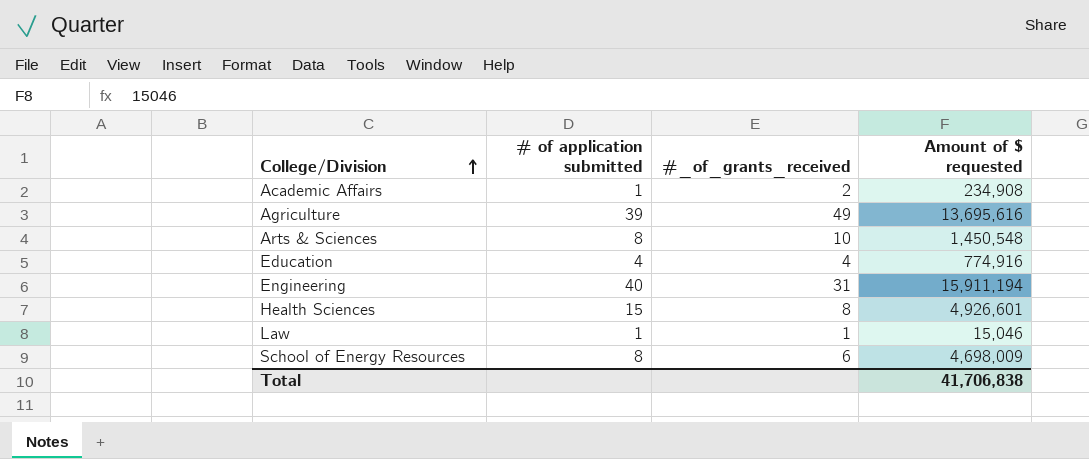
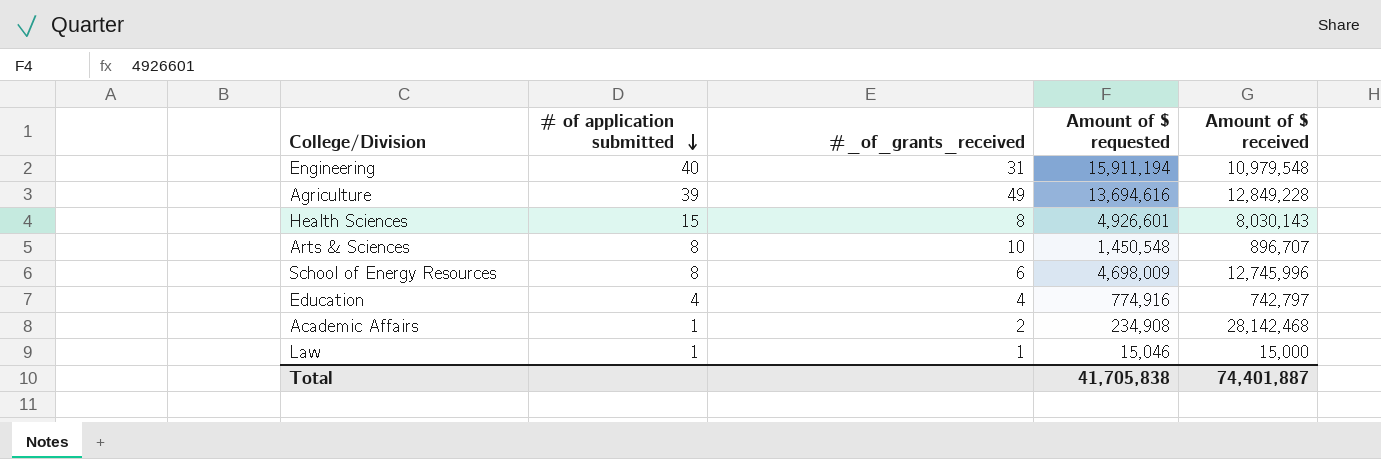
row order: College/Division ascending -> # of application submitted descending
column Amount of $ received | position: none -> 5
Agriculture | Amount of $ requested: 13,695,616 -> 13,694,616
Total | Amount of $ requested: 41,706,838 -> 41,705,838

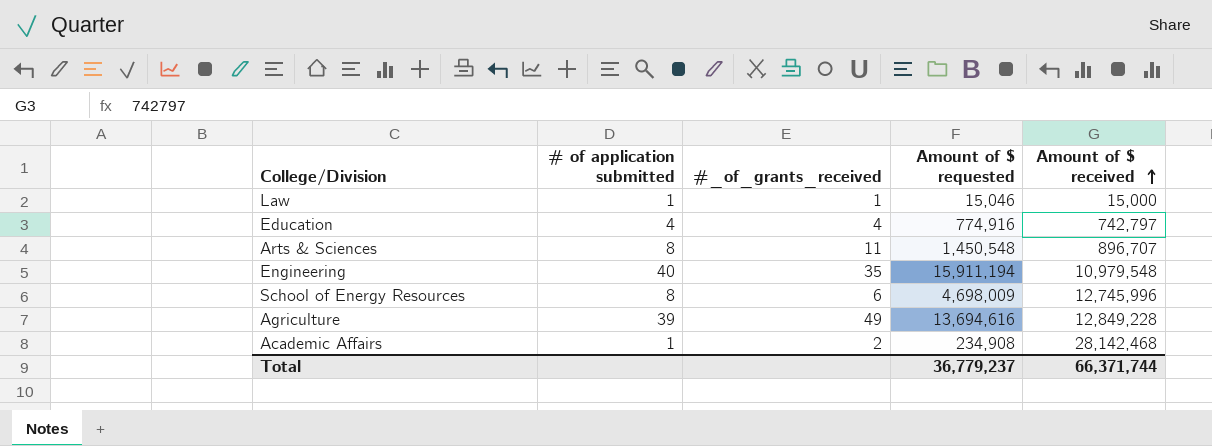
row order: # of application submitted descending -> Amount of $ received ascending
row Health Sciences: 15 | 8 | 4,926,601 | 8,030,143 -> none
Arts & Sciences | #_of_grants_received: 10 -> 11
Engineering | #_of_grants_received: 31 -> 35
Total | Amount of $ requested: 41,705,838 -> 36,779,237
Total | Amount of $ received: 74,401,887 -> 66,371,744

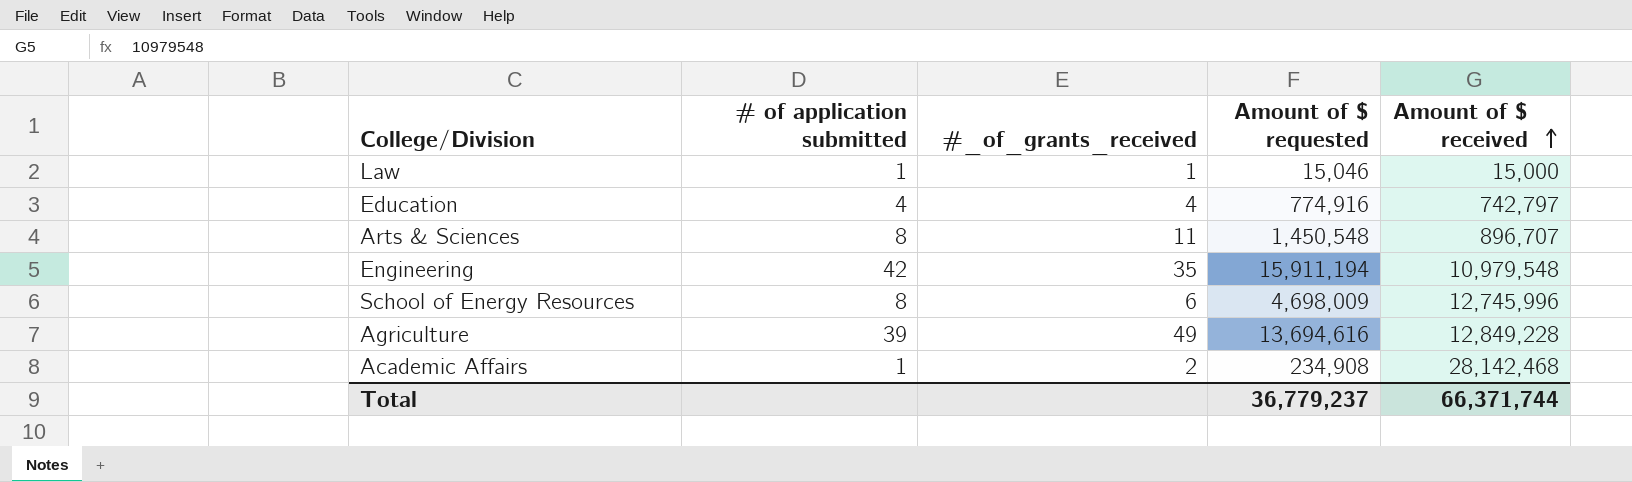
Engineering | # of application submitted: 40 -> 42

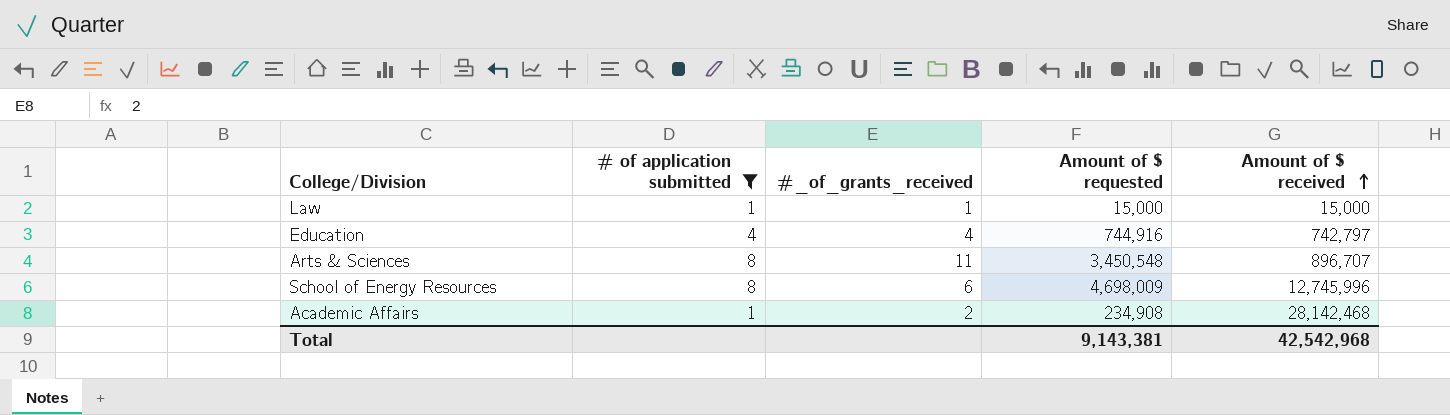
filter: none -> # of application submitted <= 8
Law | Amount of $ requested: 15,046 -> 15,000
Education | Amount of $ requested: 774,916 -> 744,916
Arts & Sciences | Amount of $ requested: 1,450,548 -> 3,450,548
Total | Amount of $ requested: 36,779,237 -> 9,143,381
Total | Amount of $ received: 66,371,744 -> 42,542,968

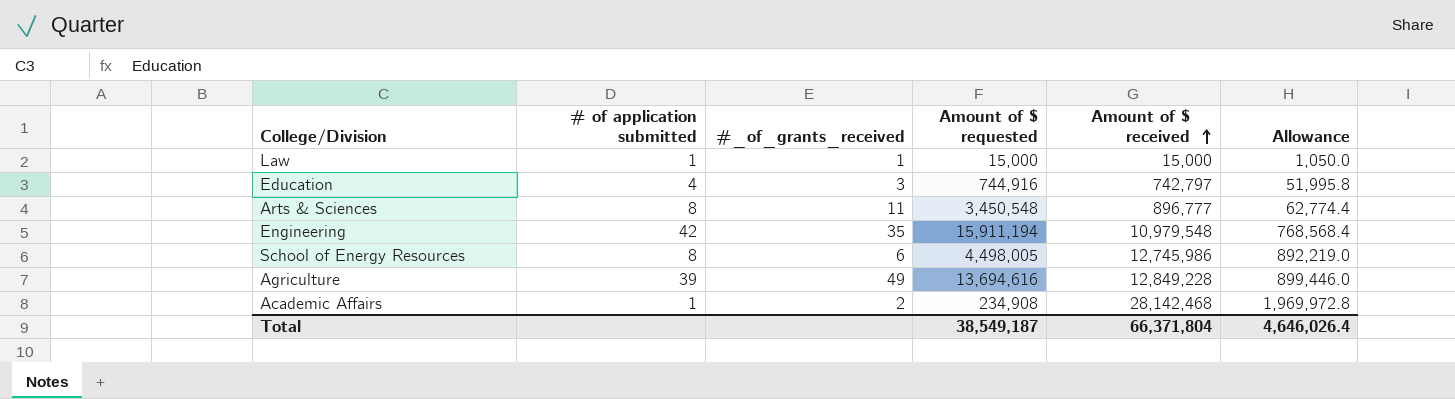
filter: # of application submitted <= 8 -> none
column Allowance | formula: none -> [Amount of $ received] * 0.07
Education | #_of_grants_received: 4 -> 3
Arts & Sciences | Amount of $ received: 896,707 -> 896,777
School of Energy Resources | Amount of $ requested: 4,698,009 -> 4,498,005
School of Energy Resources | Amount of $ received: 12,745,996 -> 12,745,986
Total | Amount of $ requested: 9,143,381 -> 38,549,187
Total | Amount of $ received: 42,542,968 -> 66,371,804

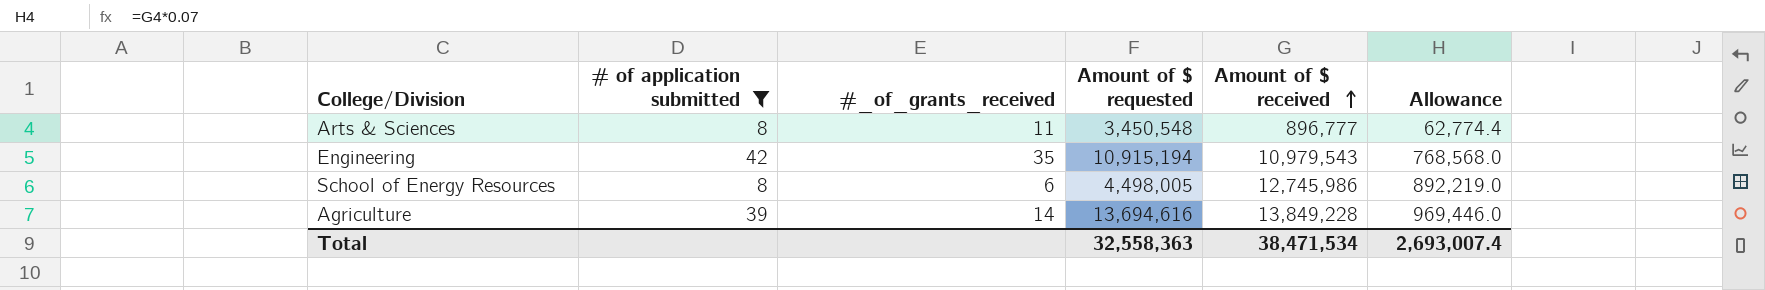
filter: none -> # of application submitted >= 8
Engineering | Amount of $ requested: 15,911,194 -> 10,915,194
Engineering | Amount of $ received: 10,979,548 -> 10,979,543
Engineering | Allowance: 768,568.4 -> 768,568.0
Agriculture | #_of_grants_received: 49 -> 14
Agriculture | Amount of $ received: 12,849,228 -> 13,849,228
Agriculture | Allowance: 899,446.0 -> 969,446.0
Total | Amount of $ requested: 38,549,187 -> 32,558,363
Total | Amount of $ received: 66,371,804 -> 38,471,534
Total | Allowance: 4,646,026.4 -> 2,693,007.4

